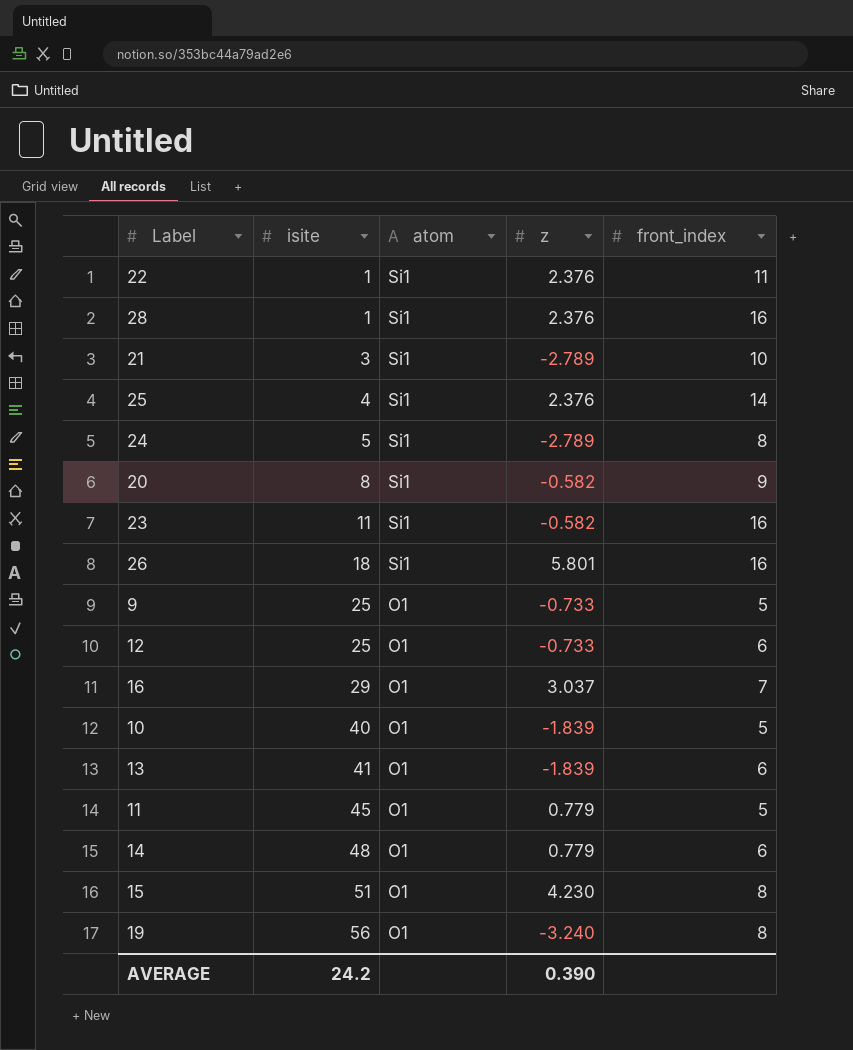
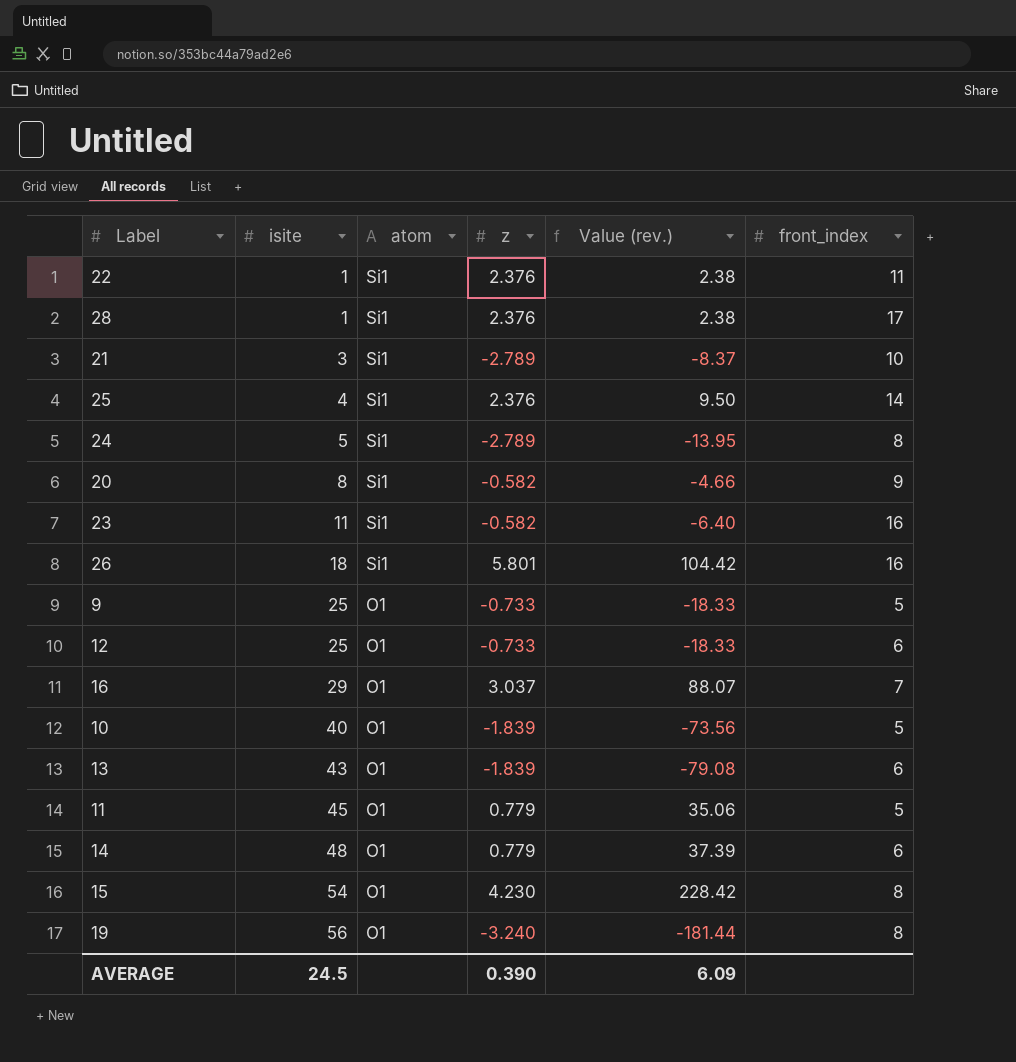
column Value (rev.) | formula: none -> [isite] * [z]
28 | front_index: 16 -> 17
13 | isite: 41 -> 43
15 | isite: 51 -> 54
AVERAGE | isite: 24.2 -> 24.5

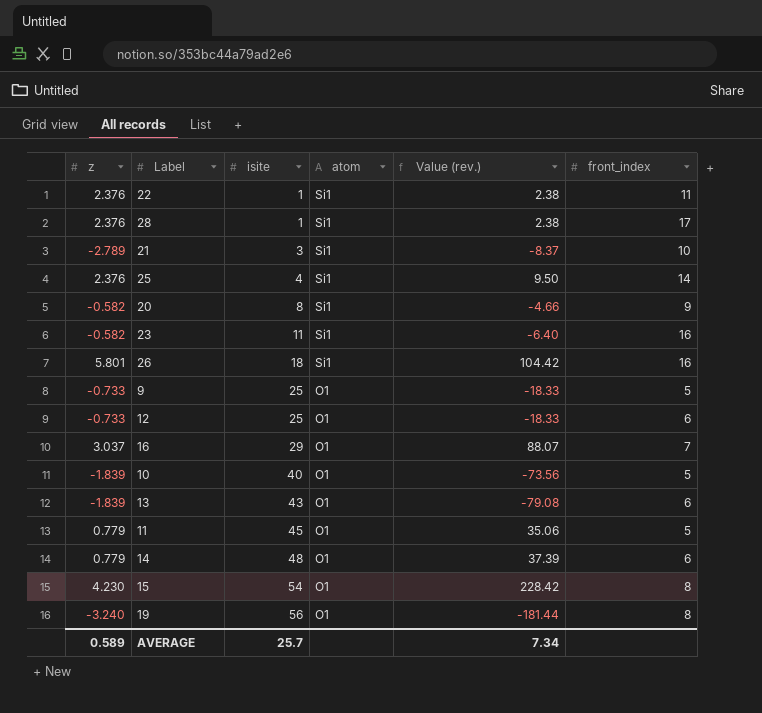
column z | position: 4 -> 1
row 24: 5 | Si1 | -2.789 | -13.95 | 8 -> none
AVERAGE | z: 0.390 -> 0.589
AVERAGE | isite: 24.5 -> 25.7
AVERAGE | Value (rev.): 6.09 -> 7.34

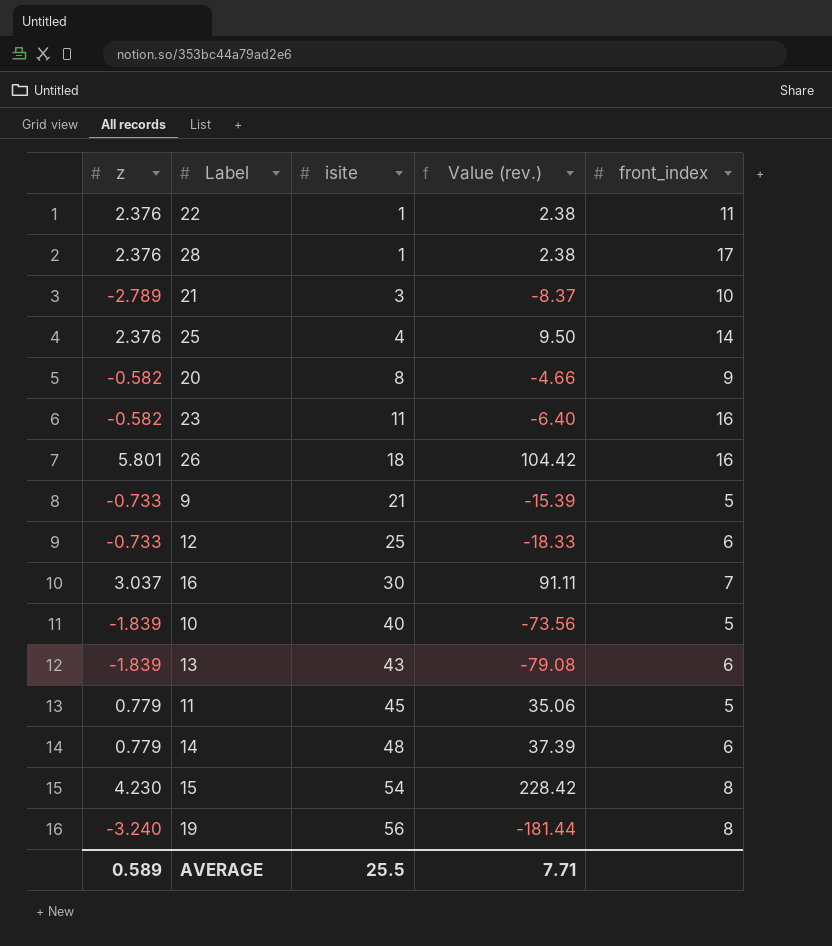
column atom | position: 4 -> none
9 | isite: 25 -> 21
9 | Value (rev.): -18.33 -> -15.39
16 | isite: 29 -> 30
16 | Value (rev.): 88.07 -> 91.11
AVERAGE | isite: 25.7 -> 25.5
AVERAGE | Value (rev.): 7.34 -> 7.71

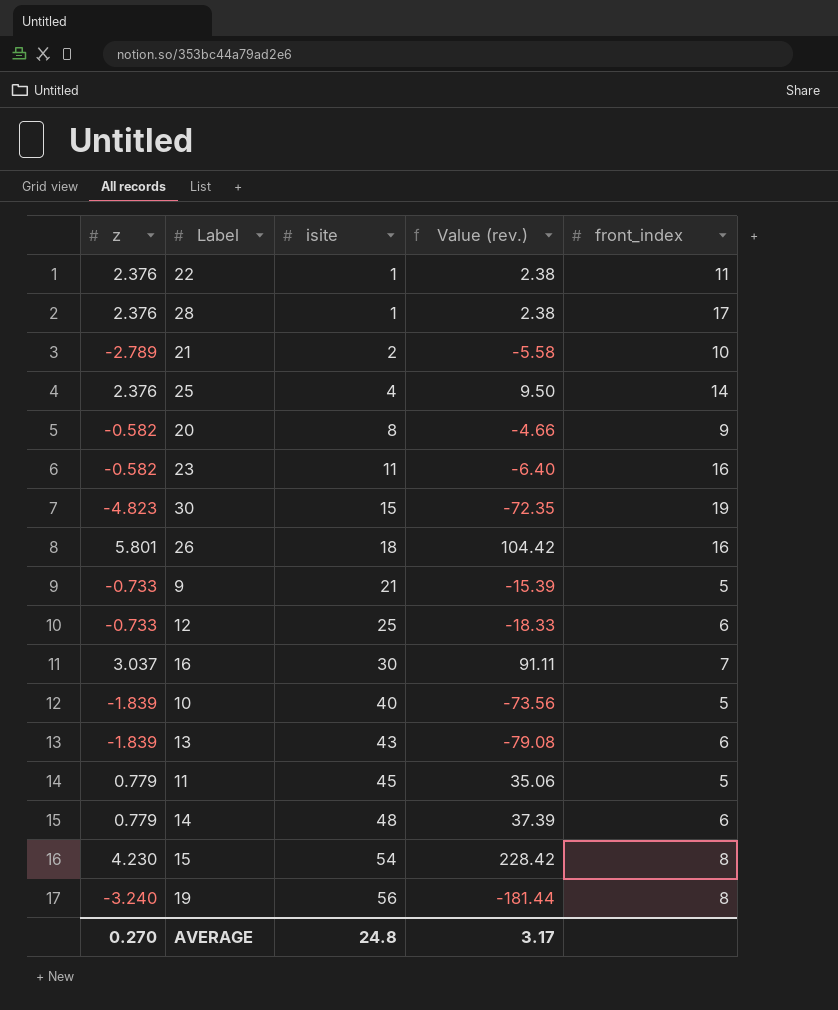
21 | isite: 3 -> 2
21 | Value (rev.): -8.37 -> -5.58
row 30: none -> -4.823 | 15 | -72.35 | 19
AVERAGE | z: 0.589 -> 0.270
AVERAGE | isite: 25.5 -> 24.8
AVERAGE | Value (rev.): 7.71 -> 3.17

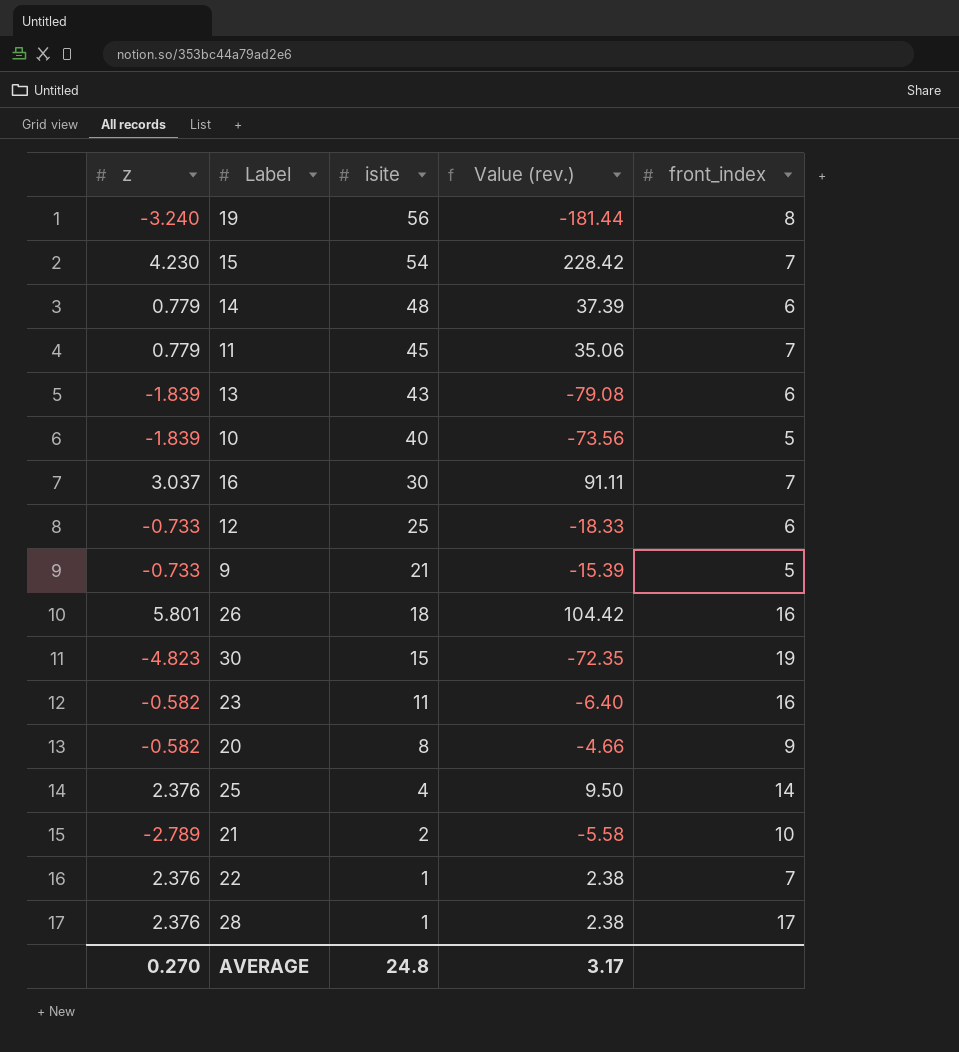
row order: isite ascending -> isite descending
15 | front_index: 8 -> 7
11 | front_index: 5 -> 7
22 | front_index: 11 -> 7

